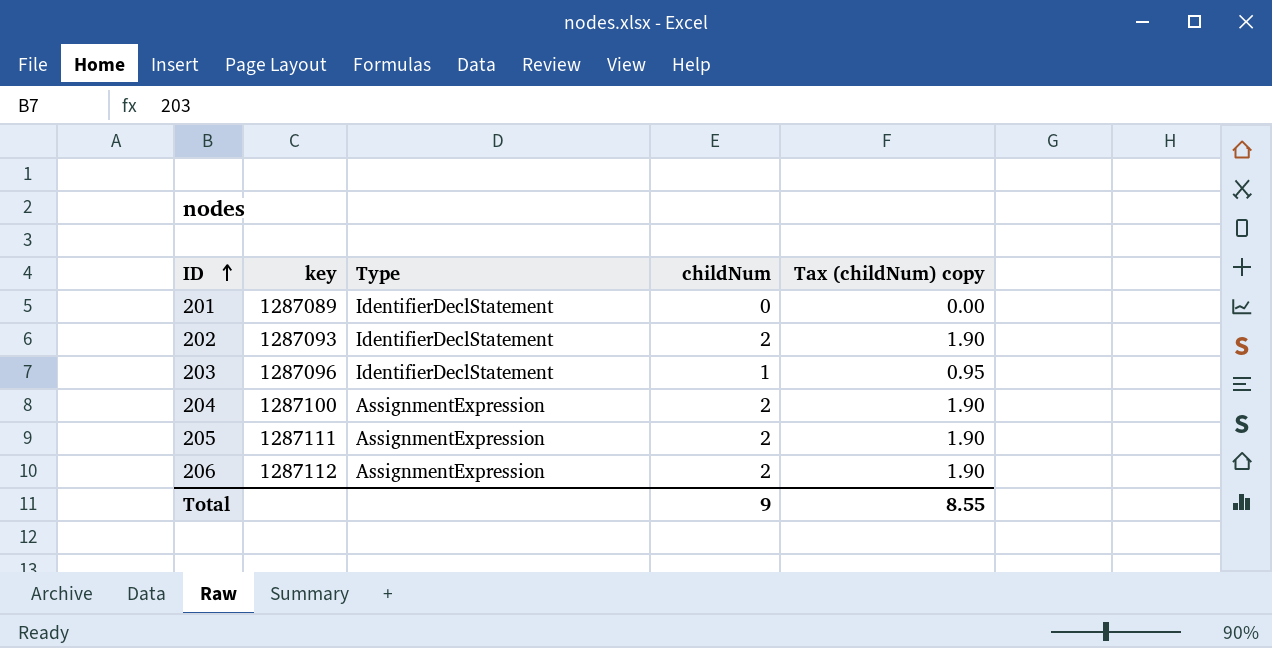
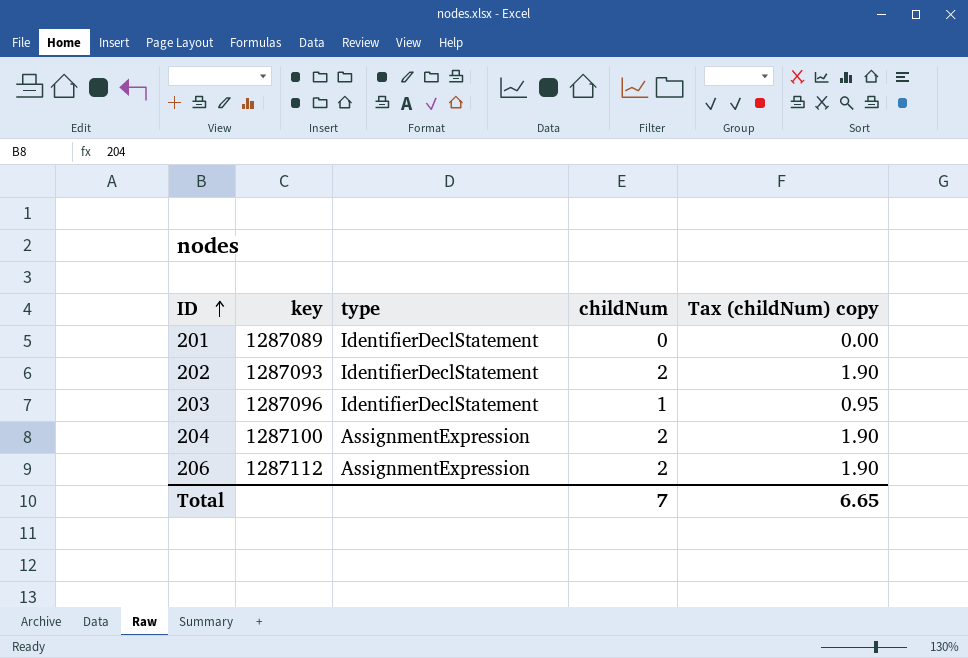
column name: Type -> type
row 205: 1287111 | AssignmentExpression | 2 | 1.90 -> none
Total | childNum: 9 -> 7
Total | Tax (childNum) copy: 8.55 -> 6.65

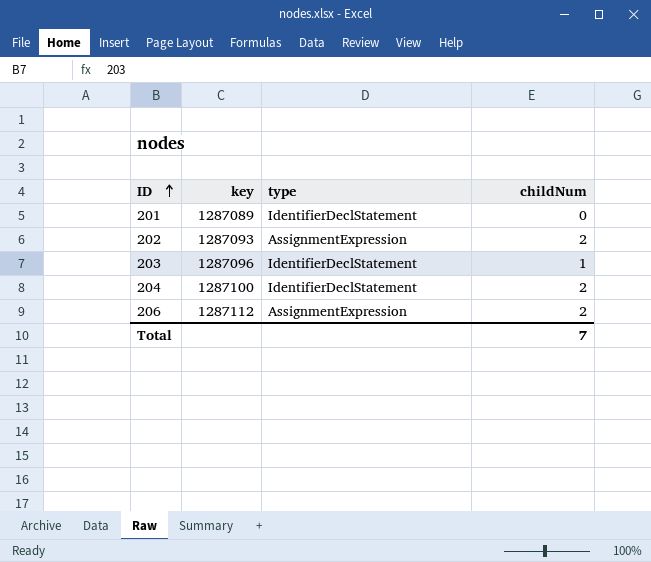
column Tax (childNum) copy | formula: [childNum] * 0.95 -> none
202 | type: IdentifierDeclStatement -> AssignmentExpression
204 | type: AssignmentExpression -> IdentifierDeclStatement

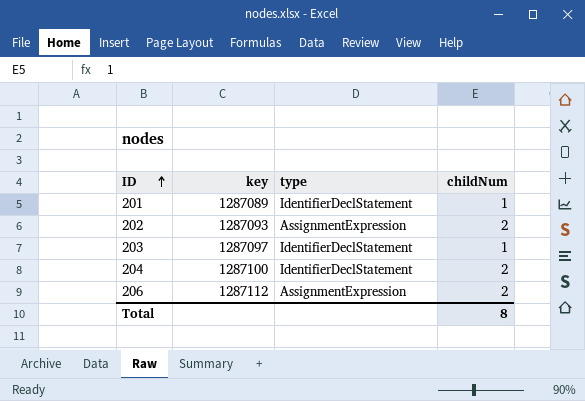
201 | childNum: 0 -> 1
203 | key: 1287096 -> 1287097
Total | childNum: 7 -> 8

